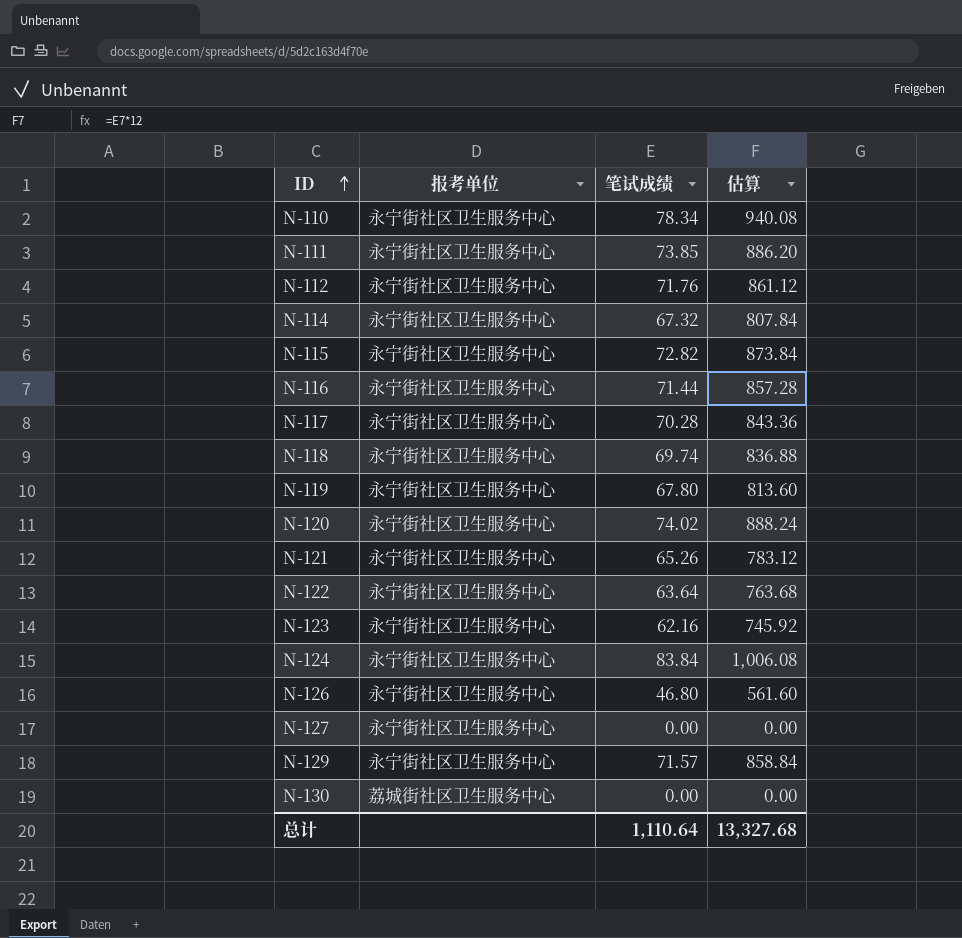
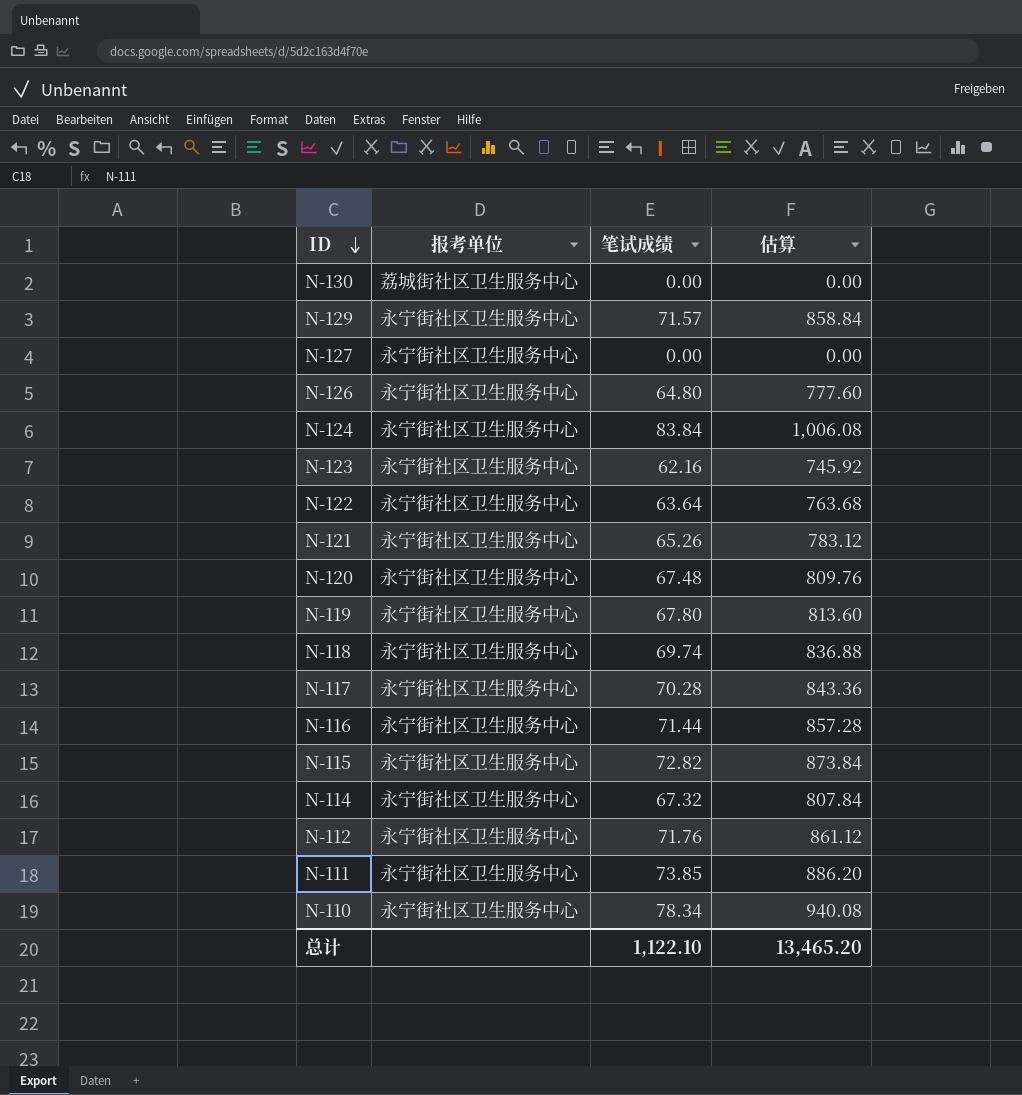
row order: ID ascending -> ID descending
N-126 | 笔试成绩: 46.80 -> 64.80
N-126 | 估算: 561.60 -> 777.60
N-120 | 笔试成绩: 74.02 -> 67.48
N-120 | 估算: 888.24 -> 809.76
总计 | 笔试成绩: 1,110.64 -> 1,122.10
总计 | 估算: 13,327.68 -> 13,465.20

